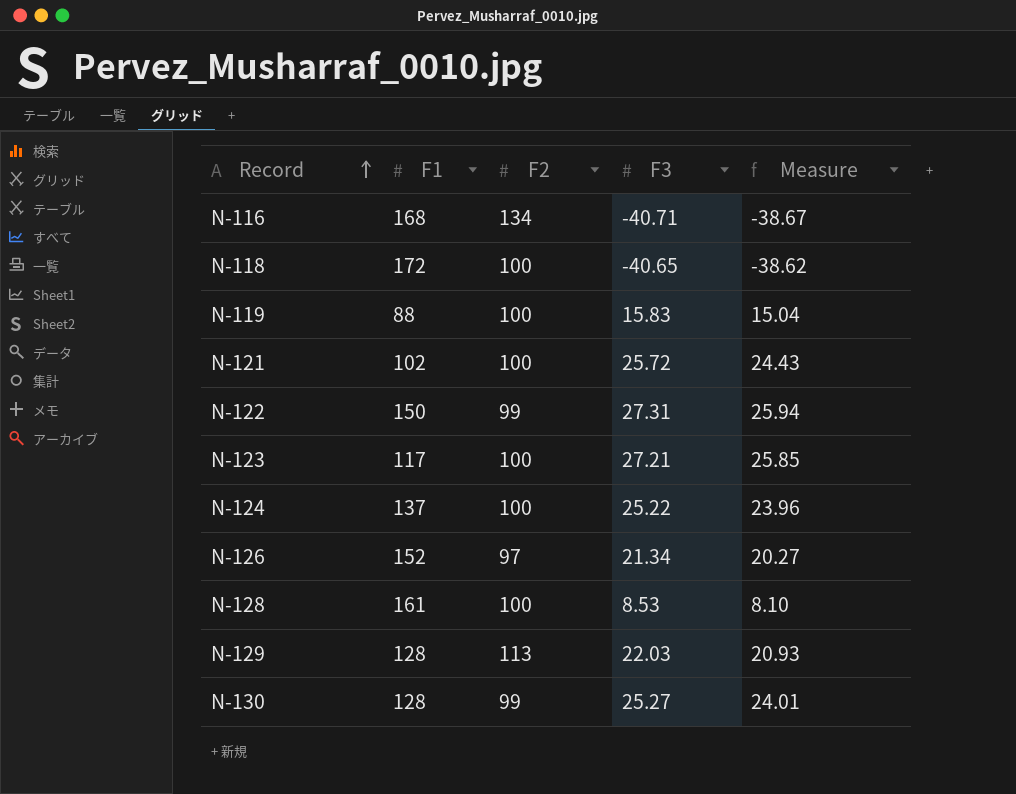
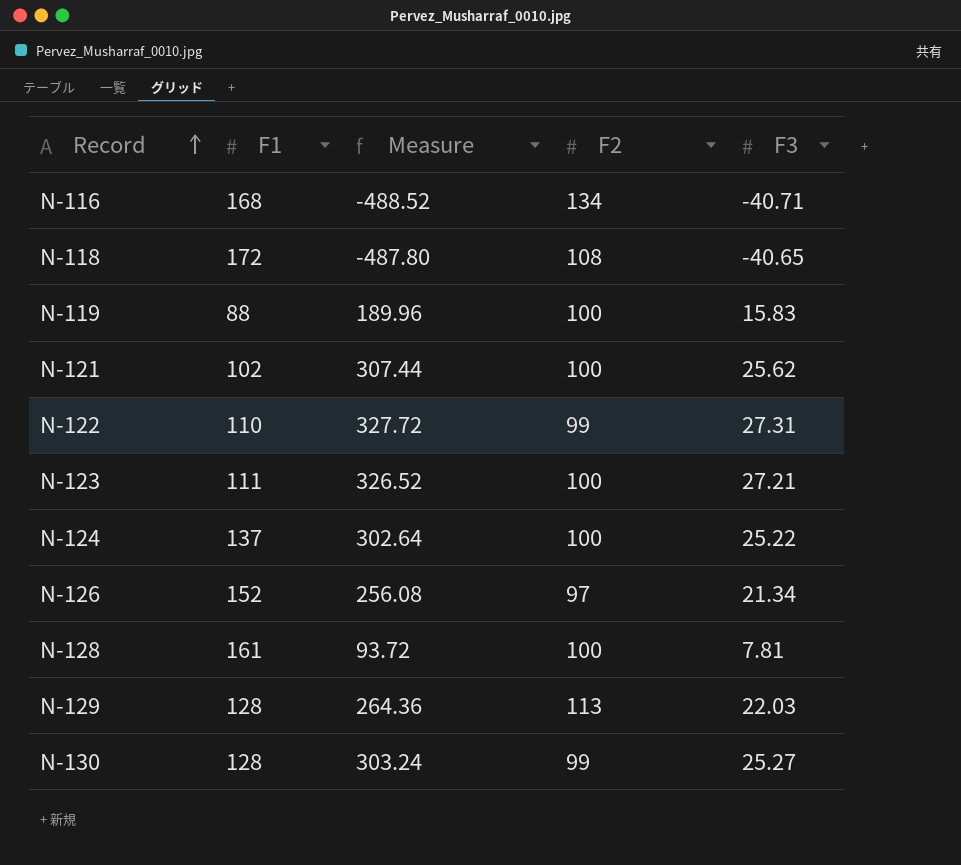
column Measure | formula: [F3] * 0.95 -> [F3] * 12
column Measure | position: 5 -> 3
N-118 | F2: 100 -> 108
N-121 | F3: 25.72 -> 25.62
N-122 | F1: 150 -> 110
N-123 | F1: 117 -> 111
N-128 | F3: 8.53 -> 7.81

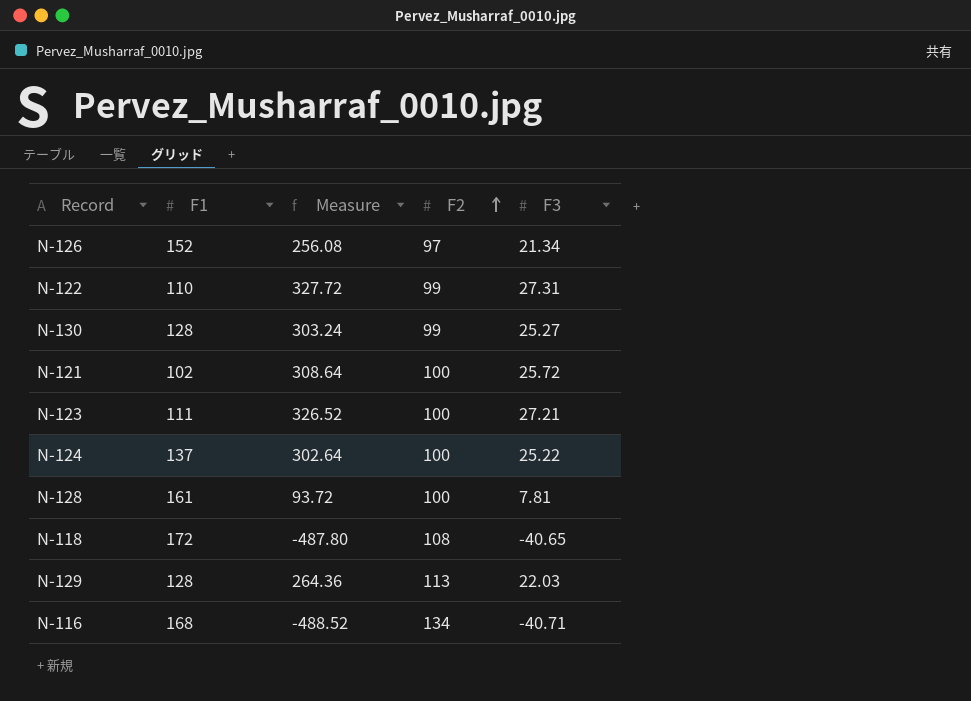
row order: Record ascending -> F2 ascending
row N-119: 88 | 189.96 | 100 | 15.83 -> none
N-121 | Measure: 307.44 -> 308.64
N-121 | F3: 25.62 -> 25.72

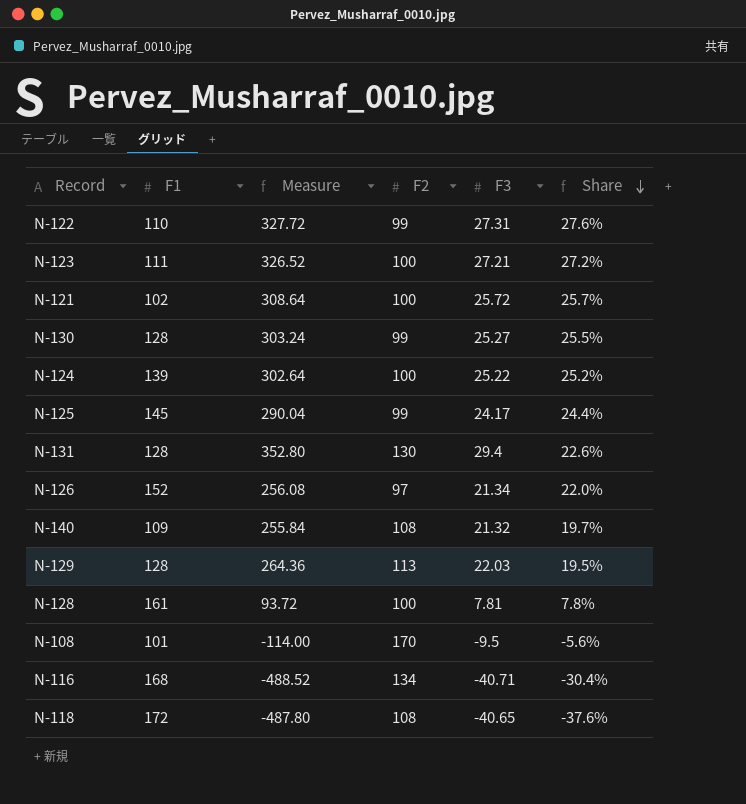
row order: F2 ascending -> Share descending
column Share | formula: none -> [F3] / [F2]
N-124 | F1: 137 -> 139
row N-125: none -> 145 | 290.04 | 99 | 24.17 | 24.4%
row N-131: none -> 128 | 352.80 | 130 | 29.4 | 22.6%
row N-140: none -> 109 | 255.84 | 108 | 21.32 | 19.7%
row N-108: none -> 101 | -114.00 | 170 | -9.5 | -5.6%

